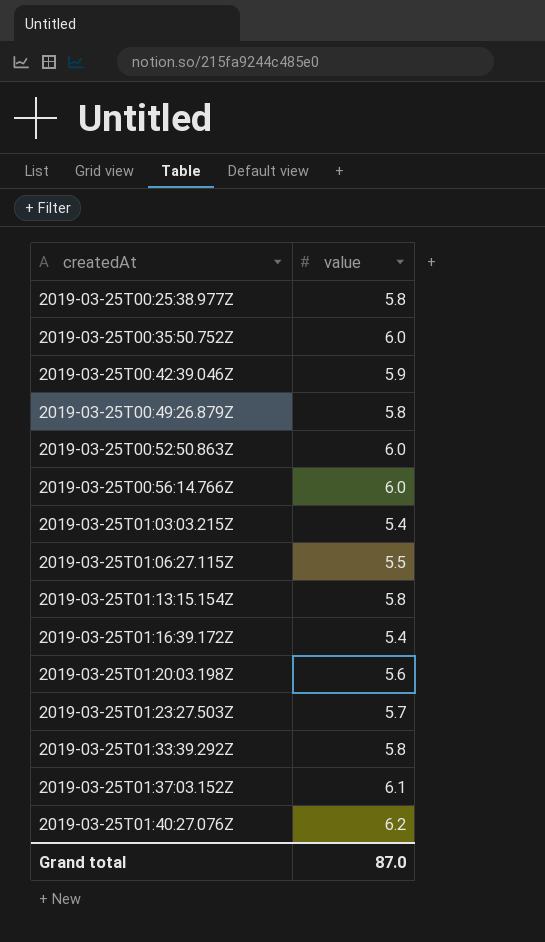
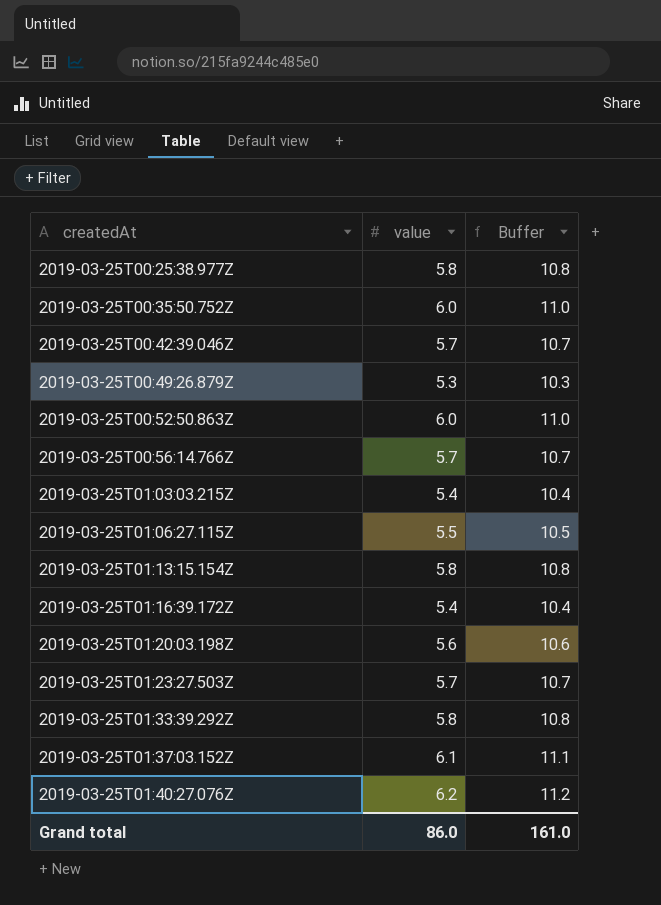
column Buffer | formula: none -> [value] + 5
2019-03-25T00:42:39.046Z | value: 5.9 -> 5.7
2019-03-25T00:49:26.879Z | value: 5.8 -> 5.3
2019-03-25T00:56:14.766Z | value: 6.0 -> 5.7
Grand total | value: 87.0 -> 86.0

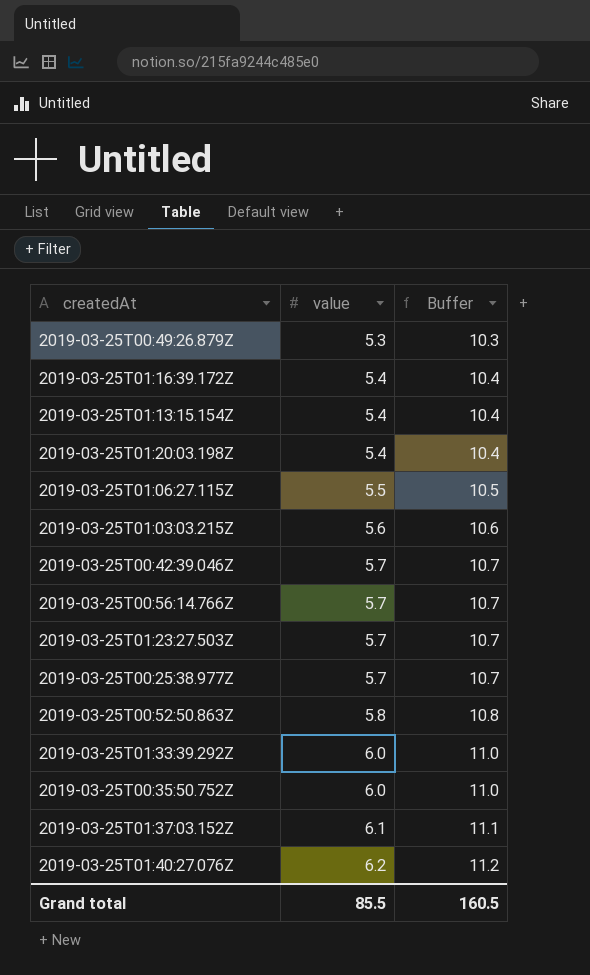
row order: createdAt ascending -> value ascending
2019-03-25T01:13:15.154Z | value: 5.8 -> 5.4
2019-03-25T01:13:15.154Z | Buffer: 10.8 -> 10.4
2019-03-25T01:20:03.198Z | value: 5.6 -> 5.4
2019-03-25T01:20:03.198Z | Buffer: 10.6 -> 10.4
2019-03-25T01:03:03.215Z | value: 5.4 -> 5.6
2019-03-25T01:03:03.215Z | Buffer: 10.4 -> 10.6
2019-03-25T00:25:38.977Z | value: 5.8 -> 5.7
2019-03-25T00:25:38.977Z | Buffer: 10.8 -> 10.7
2019-03-25T00:52:50.863Z | value: 6.0 -> 5.8
2019-03-25T00:52:50.863Z | Buffer: 11.0 -> 10.8
2019-03-25T01:33:39.292Z | value: 5.8 -> 6.0
2019-03-25T01:33:39.292Z | Buffer: 10.8 -> 11.0
Grand total | value: 86.0 -> 85.5
Grand total | Buffer: 161.0 -> 160.5

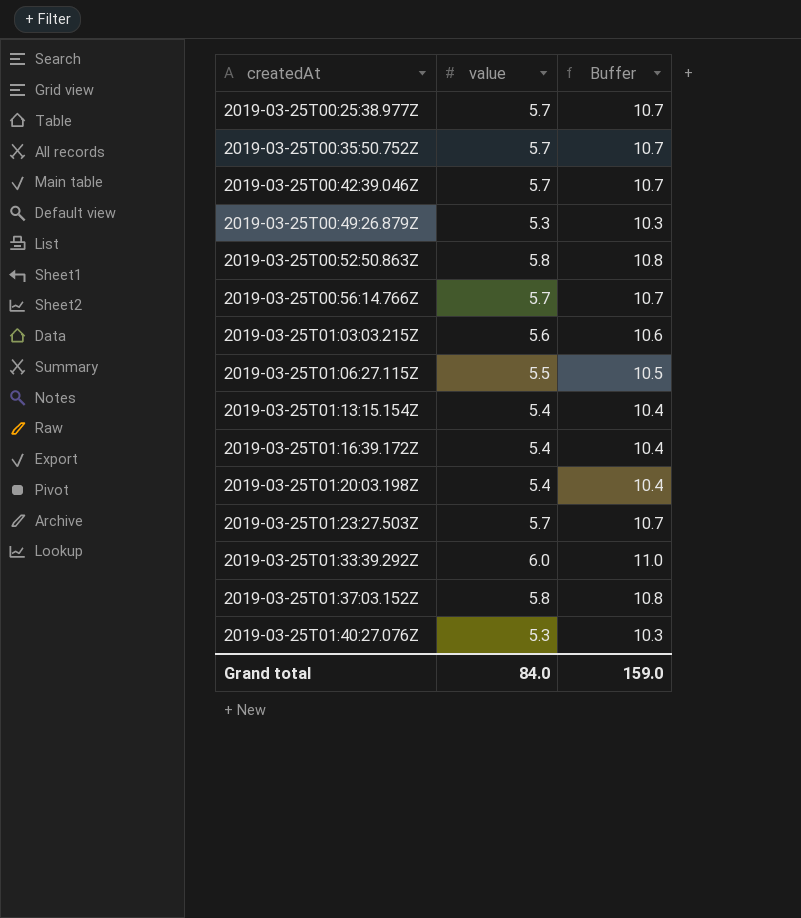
row order: value ascending -> createdAt ascending
2019-03-25T00:35:50.752Z | value: 6.0 -> 5.7
2019-03-25T00:35:50.752Z | Buffer: 11.0 -> 10.7
2019-03-25T01:37:03.152Z | value: 6.1 -> 5.8
2019-03-25T01:37:03.152Z | Buffer: 11.1 -> 10.8
2019-03-25T01:40:27.076Z | value: 6.2 -> 5.3
2019-03-25T01:40:27.076Z | Buffer: 11.2 -> 10.3
Grand total | value: 85.5 -> 84.0
Grand total | Buffer: 160.5 -> 159.0

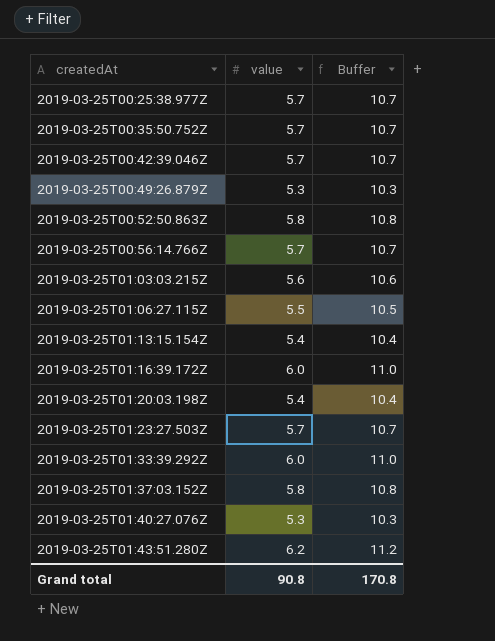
2019-03-25T01:16:39.172Z | value: 5.4 -> 6.0
2019-03-25T01:16:39.172Z | Buffer: 10.4 -> 11.0
row 2019-03-25T01:43:51.280Z: none -> 6.2 | 11.2
Grand total | value: 84.0 -> 90.8
Grand total | Buffer: 159.0 -> 170.8

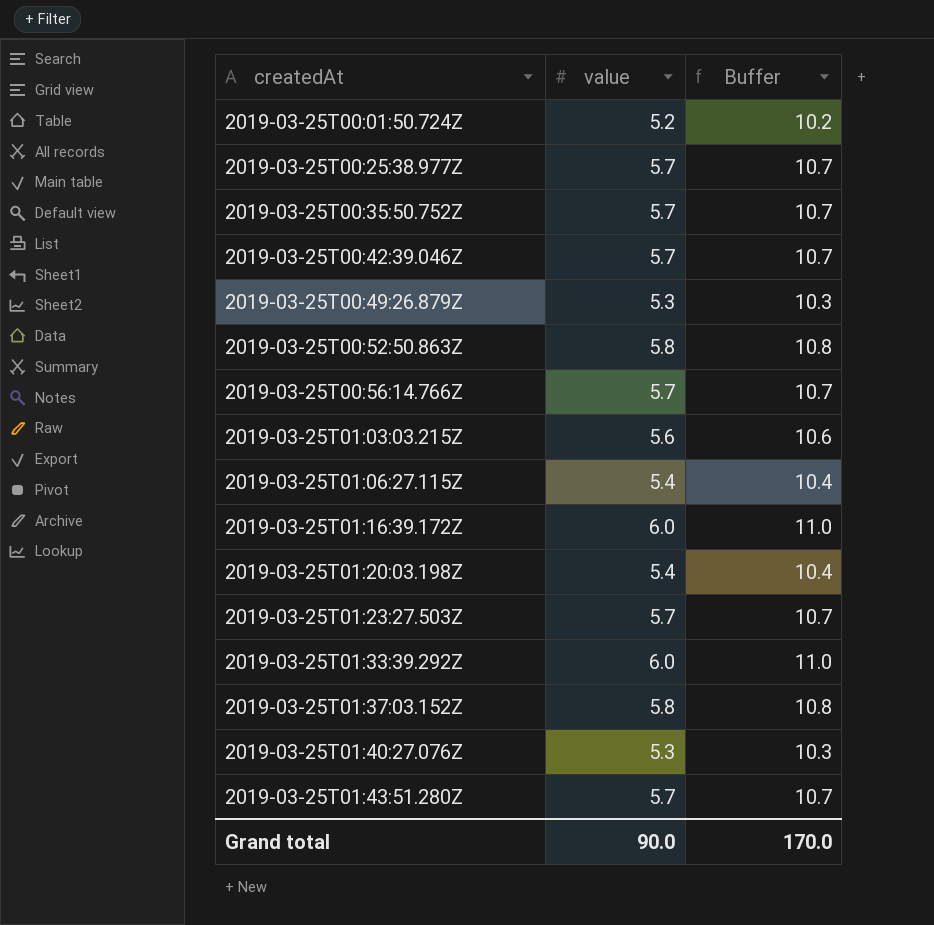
row 2019-03-25T01:13:15.154Z: 5.4 | 10.4 -> none
row 2019-03-25T00:01:50.724Z: none -> 5.2 | 10.2
2019-03-25T01:06:27.115Z | value: 5.5 -> 5.4
2019-03-25T01:06:27.115Z | Buffer: 10.5 -> 10.4
2019-03-25T01:43:51.280Z | value: 6.2 -> 5.7
2019-03-25T01:43:51.280Z | Buffer: 11.2 -> 10.7
Grand total | value: 90.8 -> 90.0
Grand total | Buffer: 170.8 -> 170.0

